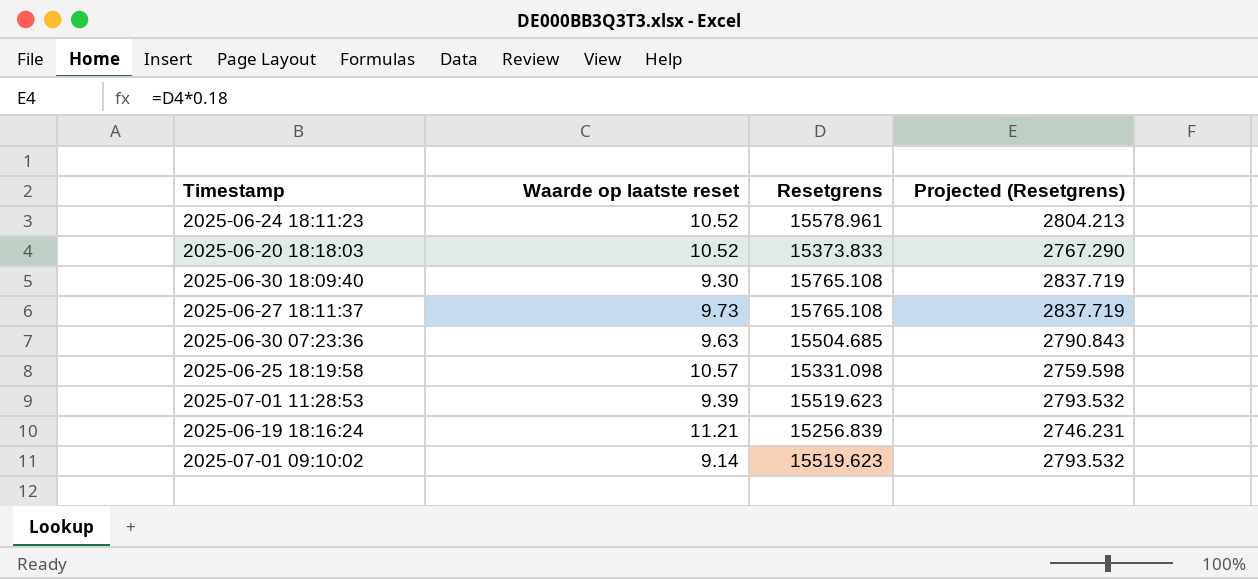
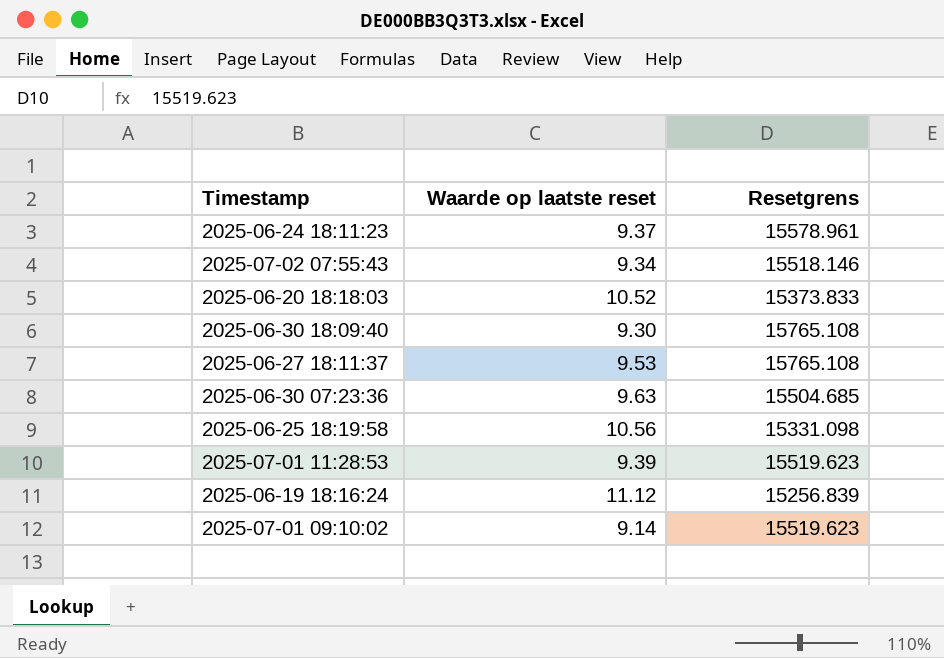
column Projected (Resetgrens) | formula: [Resetgrens] * 0.18 -> none
2025-06-24 18:11:23 | Waarde op laatste reset: 10.52 -> 9.37
row 2025-07-02 07:55:43: none -> 9.34 | 15518.146
2025-06-27 18:11:37 | Waarde op laatste reset: 9.73 -> 9.53
2025-06-25 18:19:58 | Waarde op laatste reset: 10.57 -> 10.56
2025-06-19 18:16:24 | Waarde op laatste reset: 11.21 -> 11.12

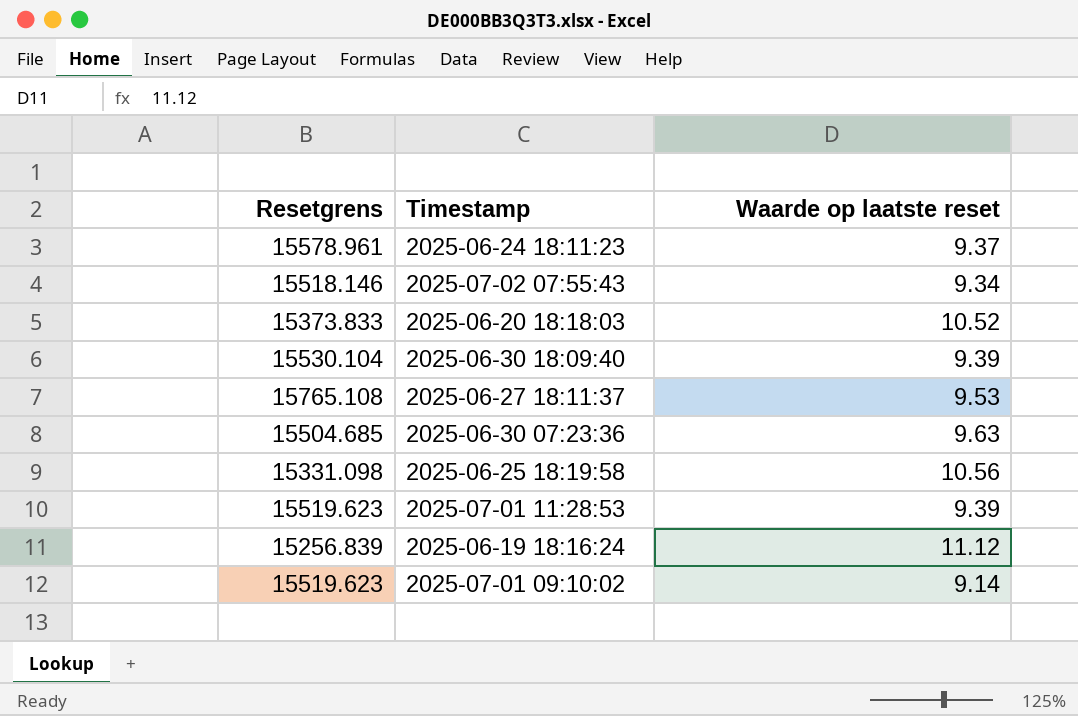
column Resetgrens | position: 3 -> 1
2025-06-30 18:09:40 | Resetgrens: 15765.108 -> 15530.104
2025-06-30 18:09:40 | Waarde op laatste reset: 9.30 -> 9.39

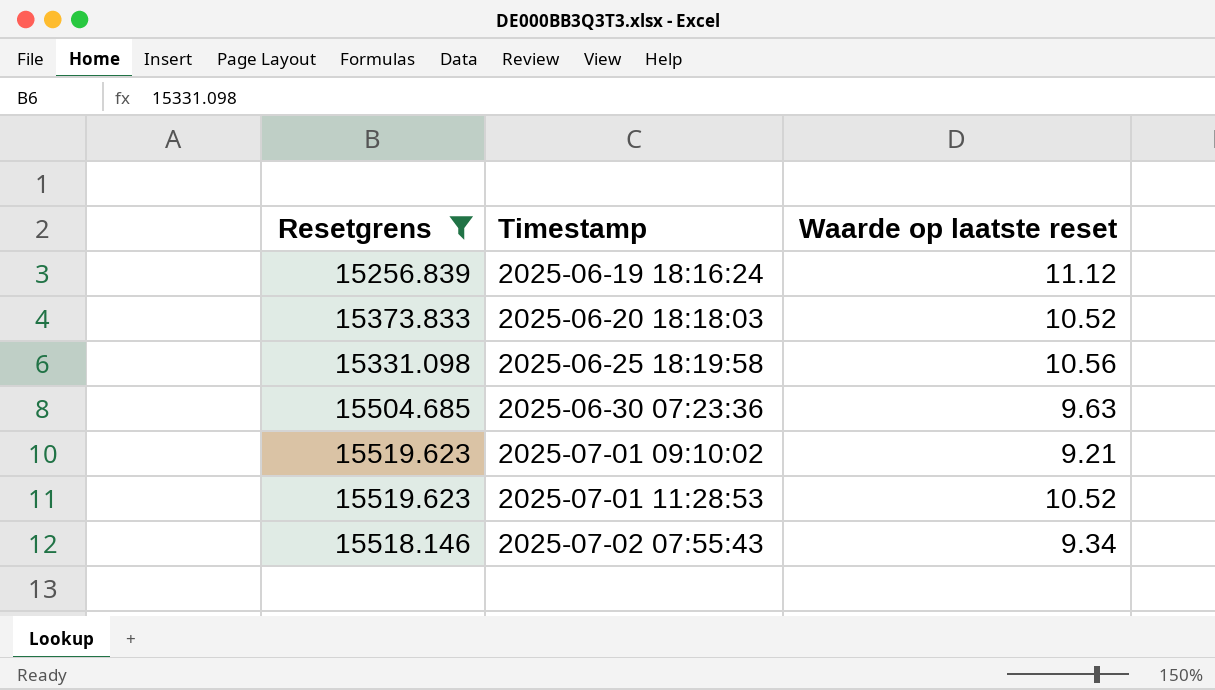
filter: none -> Resetgrens <= 15519.623
row order: none -> Timestamp ascending
2025-07-01 09:10:02 | Waarde op laatste reset: 9.14 -> 9.21
2025-07-01 11:28:53 | Waarde op laatste reset: 9.39 -> 10.52

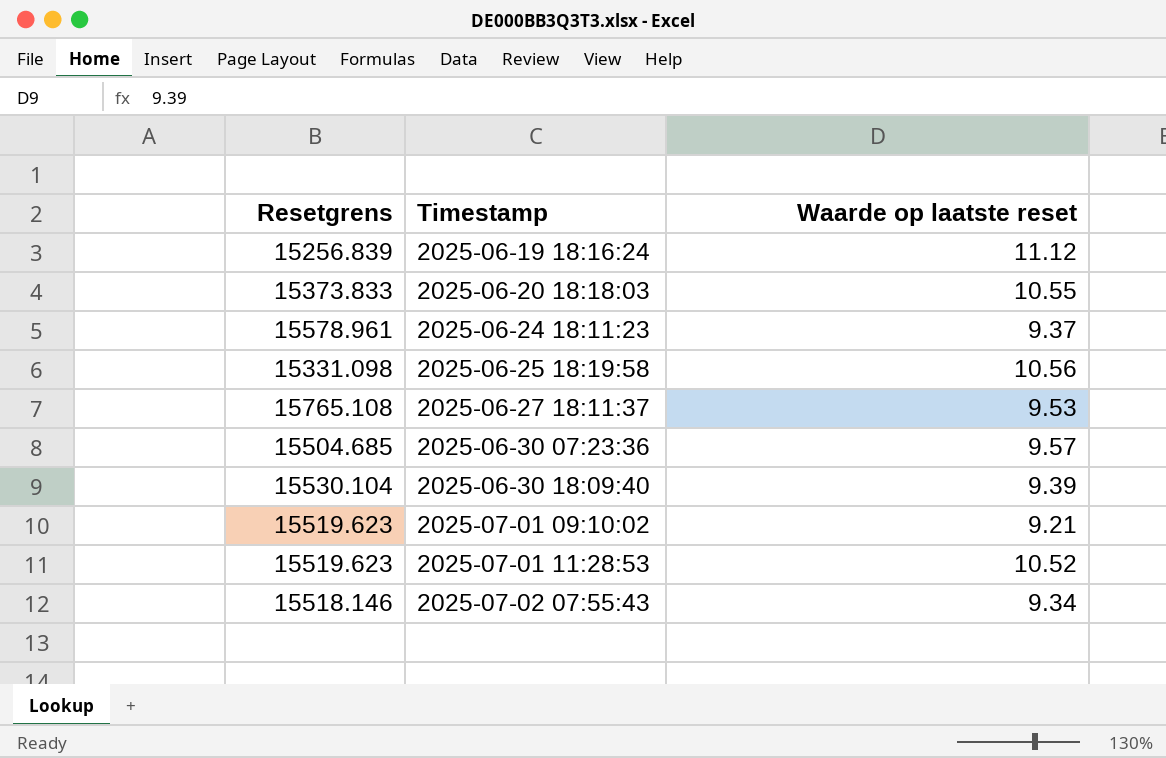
filter: Resetgrens <= 15519.623 -> none
2025-06-20 18:18:03 | Waarde op laatste reset: 10.52 -> 10.55
2025-06-30 07:23:36 | Waarde op laatste reset: 9.63 -> 9.57

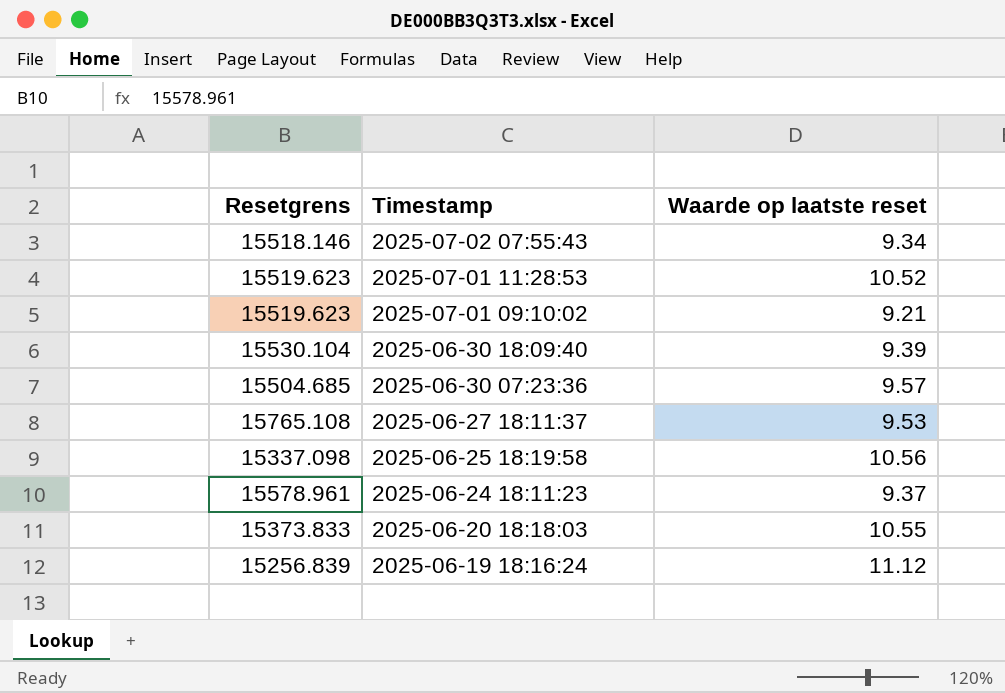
row order: Timestamp ascending -> Timestamp descending
2025-06-25 18:19:58 | Resetgrens: 15331.098 -> 15337.098

